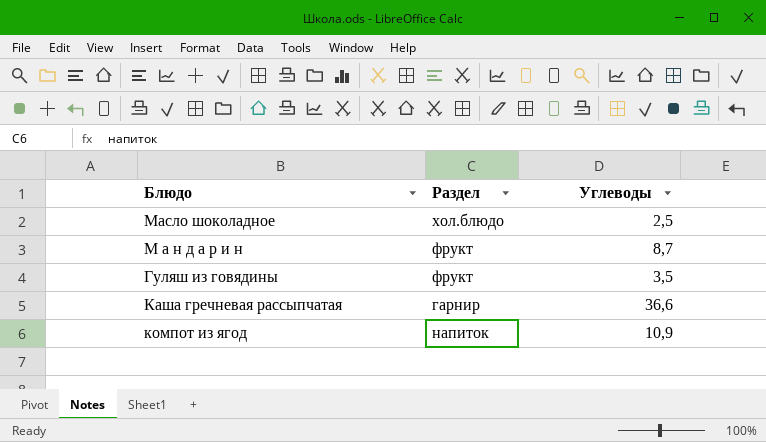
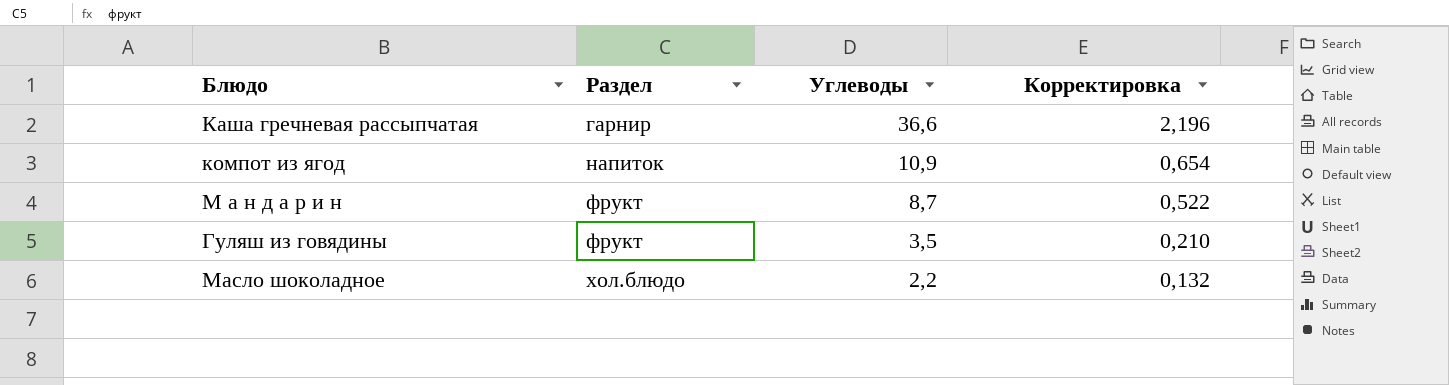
row order: none -> Раздел ascending
column Корректировка | formula: none -> [Углеводы] * 0,06
Масло шоколадное | Углеводы: 2,5 -> 2,2

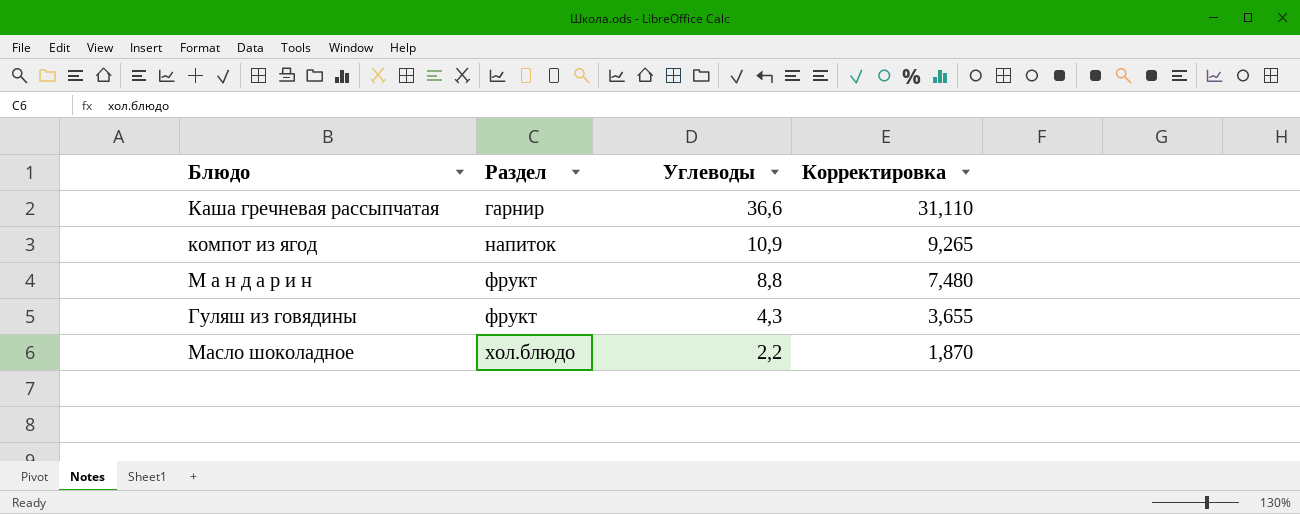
column Корректировка | formula: [Углеводы] * 0,06 -> [Углеводы] * 0,85
М а н д а р и н | Углеводы: 8,7 -> 8,8
Гуляш из говядины | Углеводы: 3,5 -> 4,3

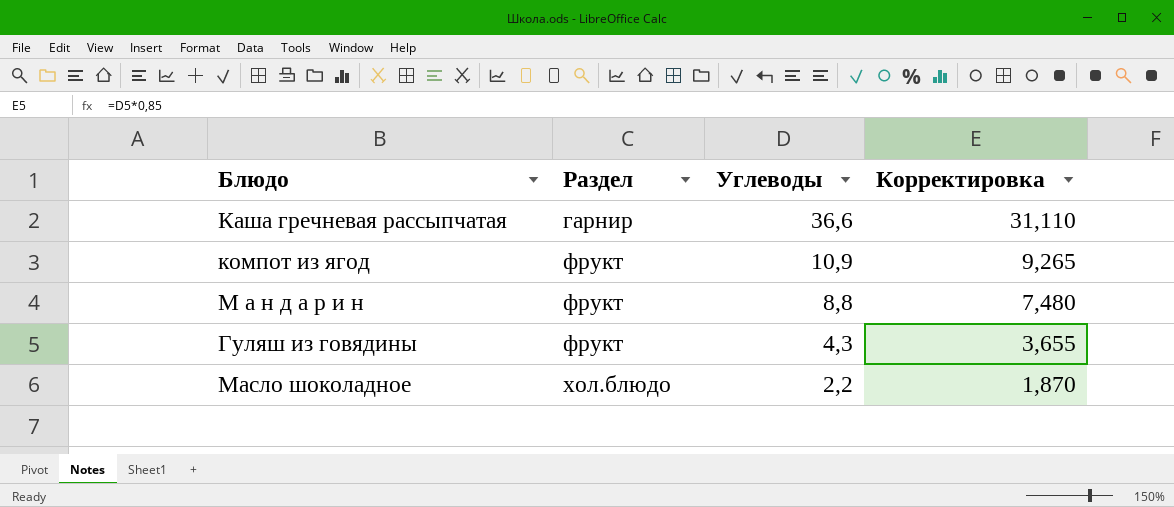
компот из ягод | Раздел: напиток -> фрукт

